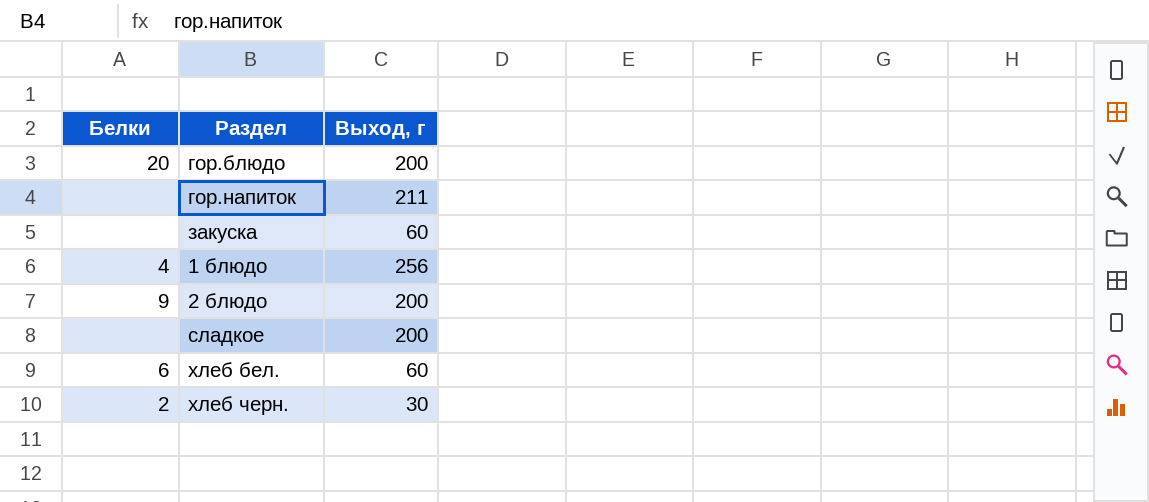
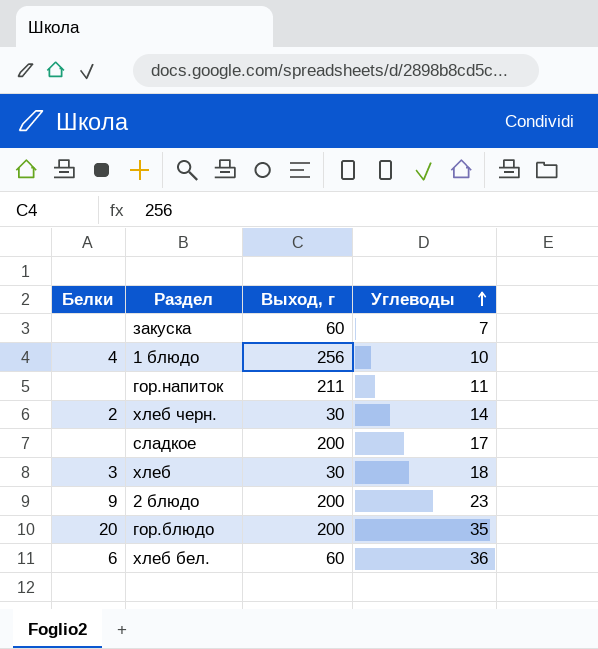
row order: none -> Углеводы ascending
column Углеводы | position: none -> 4
row хлеб: none -> 3 | 30 | 18

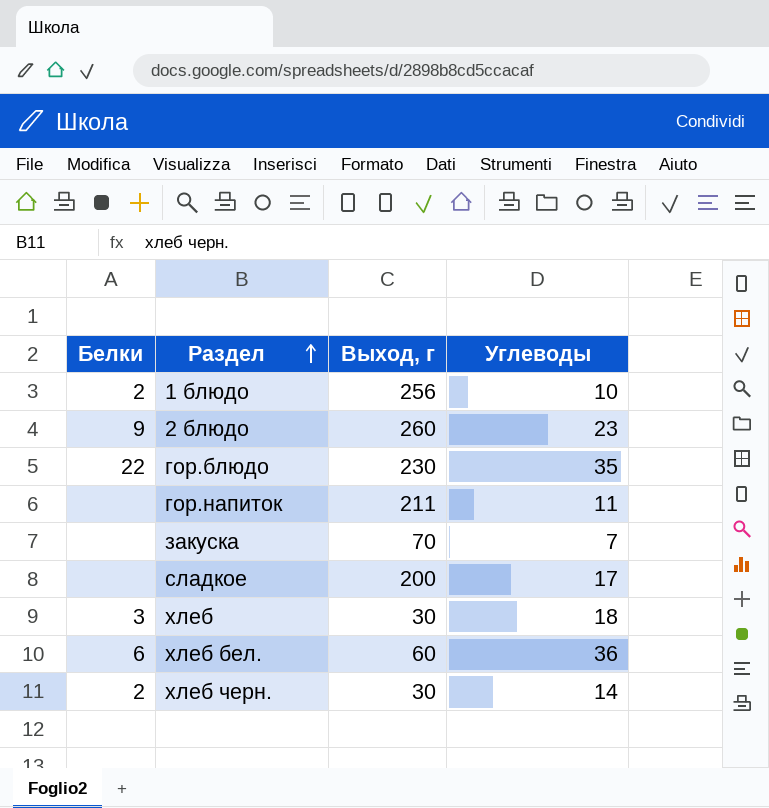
row order: Углеводы ascending -> Раздел ascending
1 блюдо | Белки: 4 -> 2
2 блюдо | Выход, г: 200 -> 260
гор.блюдо | Белки: 20 -> 22
гор.блюдо | Выход, г: 200 -> 230
закуска | Выход, г: 60 -> 70

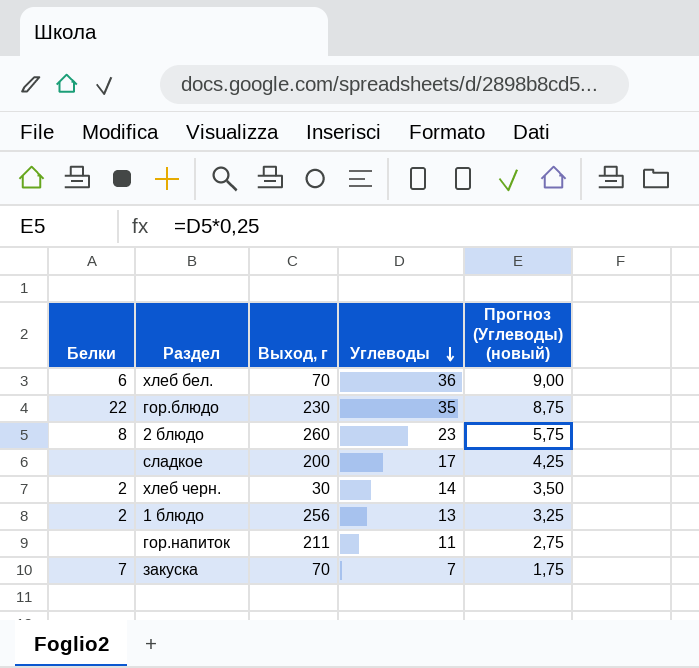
row order: Раздел ascending -> Углеводы descending
column Прогноз (Углеводы) (новый) | formula: none -> [Углеводы] * 0,25
row хлеб: 3 | 30 | 18 -> none
хлеб бел. | Выход, г: 60 -> 70
2 блюдо | Белки: 9 -> 8
1 блюдо | Углеводы: 10 -> 13
закуска | Белки: none -> 7

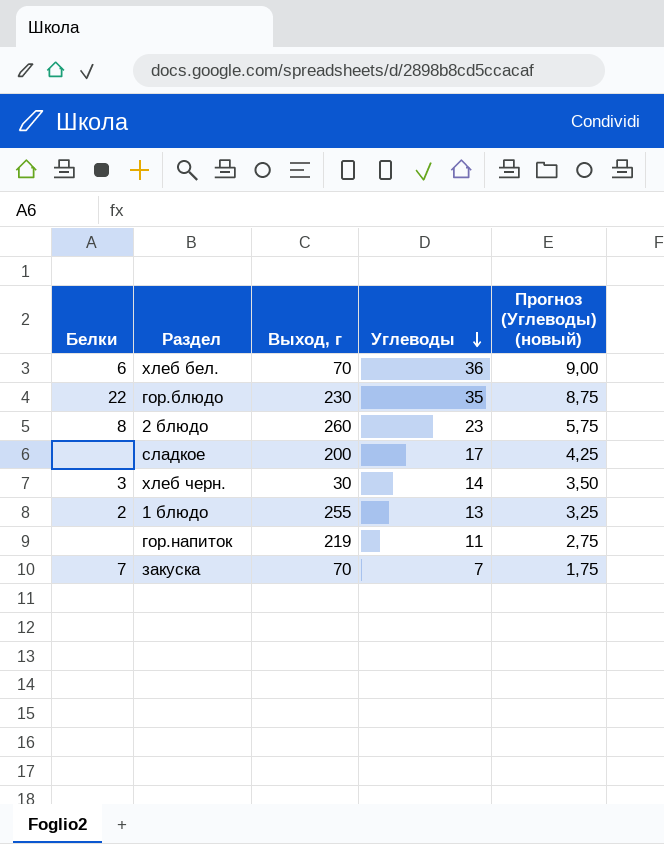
хлеб черн. | Белки: 2 -> 3
1 блюдо | Выход, г: 256 -> 255
гор.напиток | Выход, г: 211 -> 219

